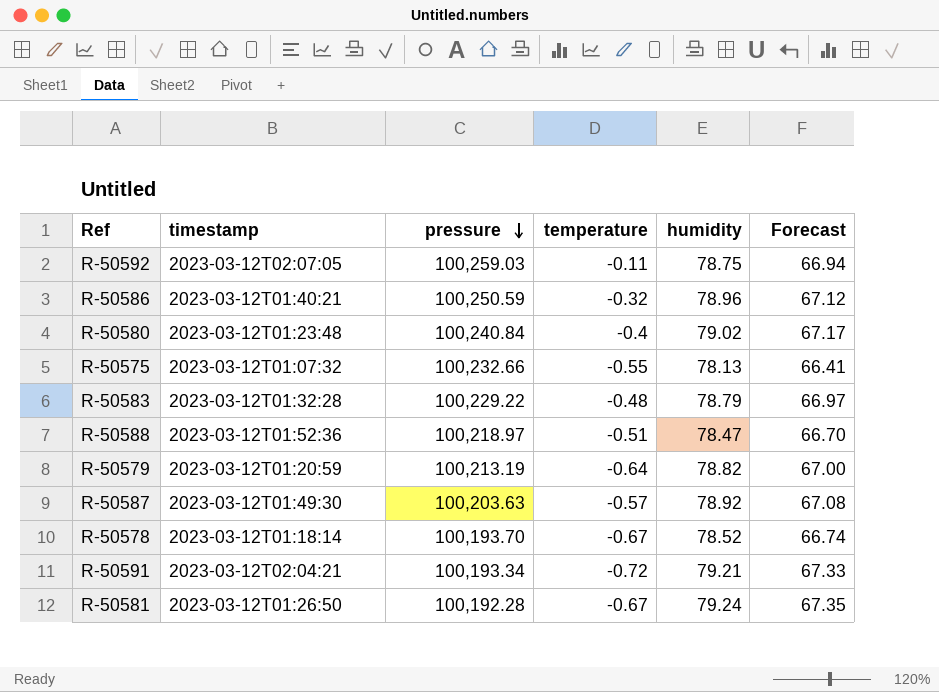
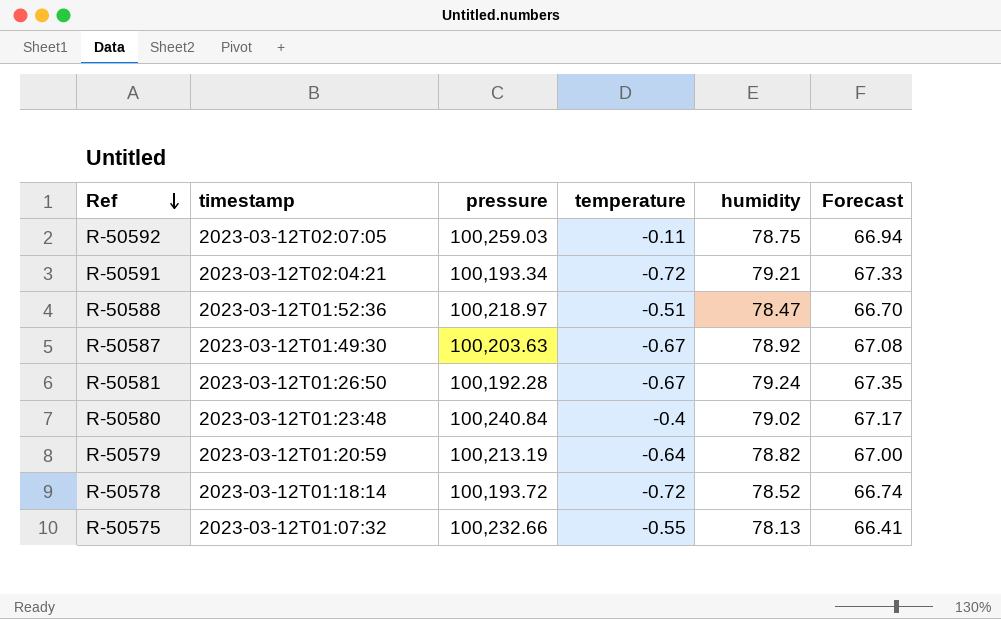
row order: pressure descending -> Ref descending
row R-50586: 2023-03-12T01:40:21 | 100,250.59 | -0.32 | 78.96 | 67.12 -> none
row R-50583: 2023-03-12T01:32:28 | 100,229.22 | -0.48 | 78.79 | 66.97 -> none
R-50587 | temperature: -0.57 -> -0.67
R-50578 | pressure: 100,193.70 -> 100,193.72
R-50578 | temperature: -0.67 -> -0.72

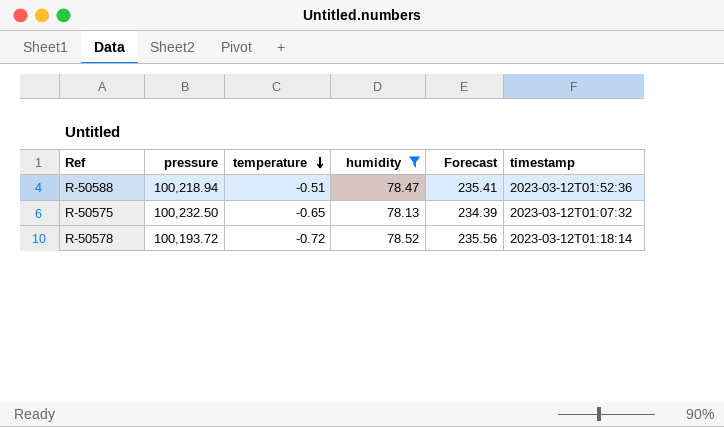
filter: none -> humidity <= 78.52
row order: Ref descending -> temperature descending
column Forecast | formula: [humidity] * 0.85 -> [humidity] * 3
column timestamp | position: 2 -> 6
R-50588 | pressure: 100,218.97 -> 100,218.94
R-50575 | pressure: 100,232.66 -> 100,232.50
R-50575 | temperature: -0.55 -> -0.65

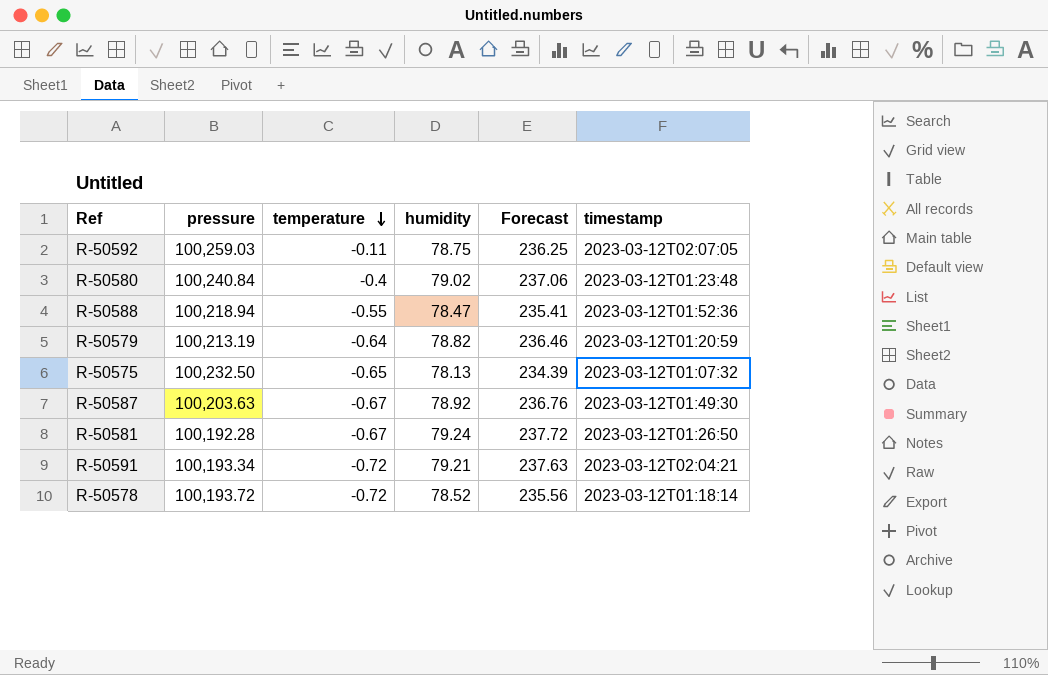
filter: humidity <= 78.52 -> none
R-50588 | temperature: -0.51 -> -0.55

